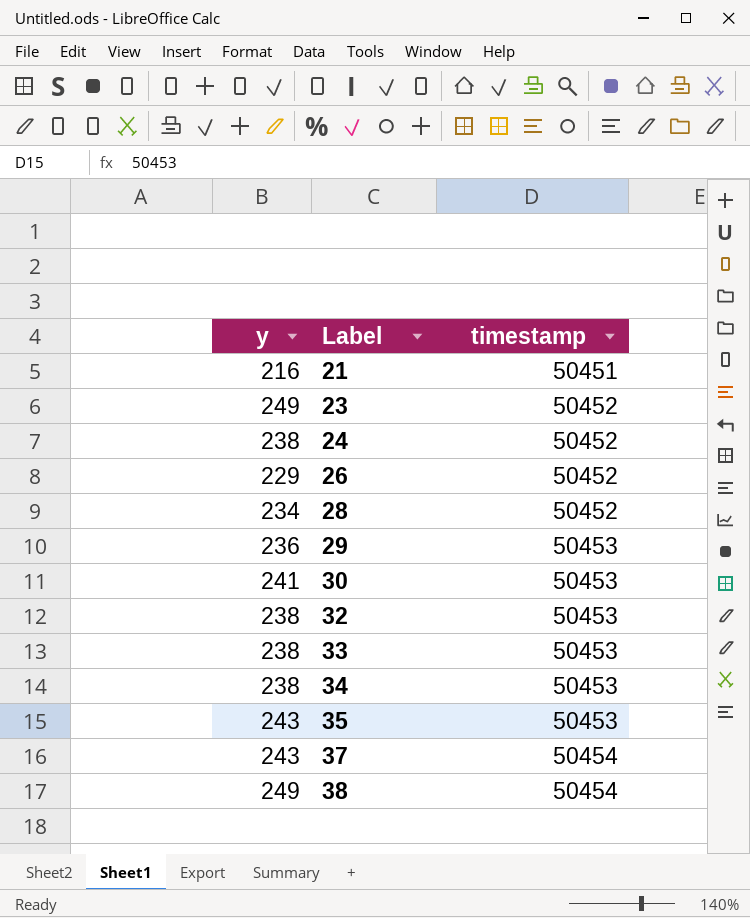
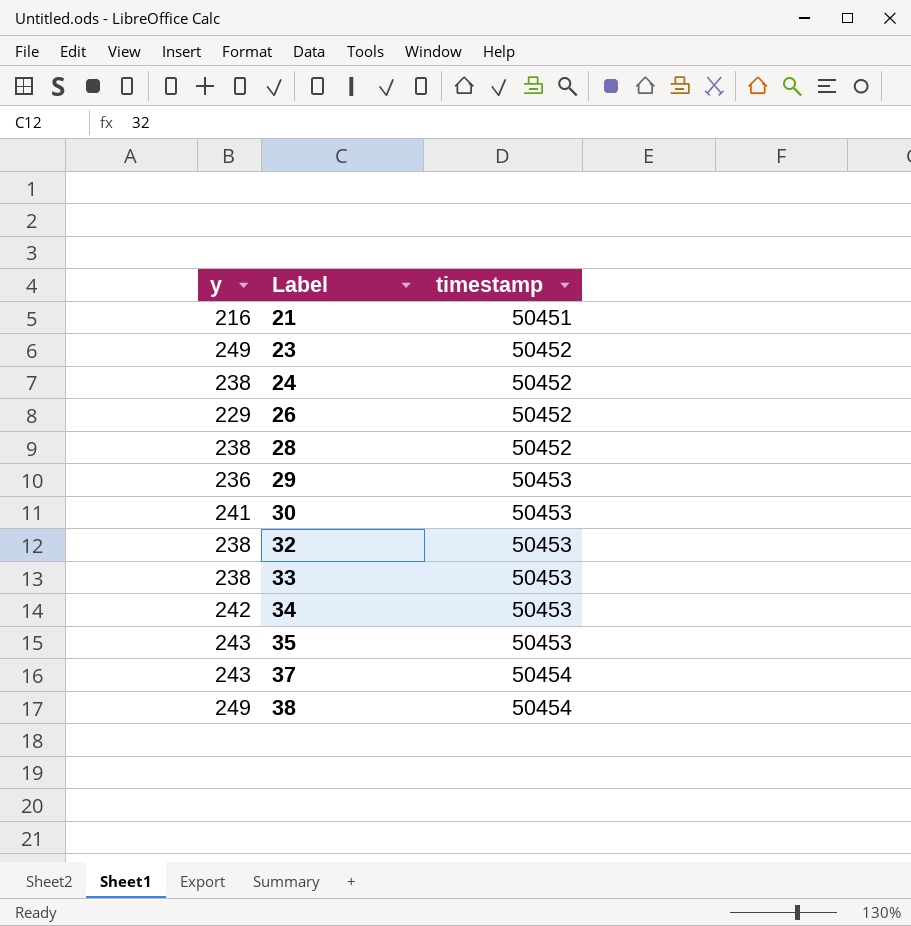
28 | y: 234 -> 238
34 | y: 238 -> 242

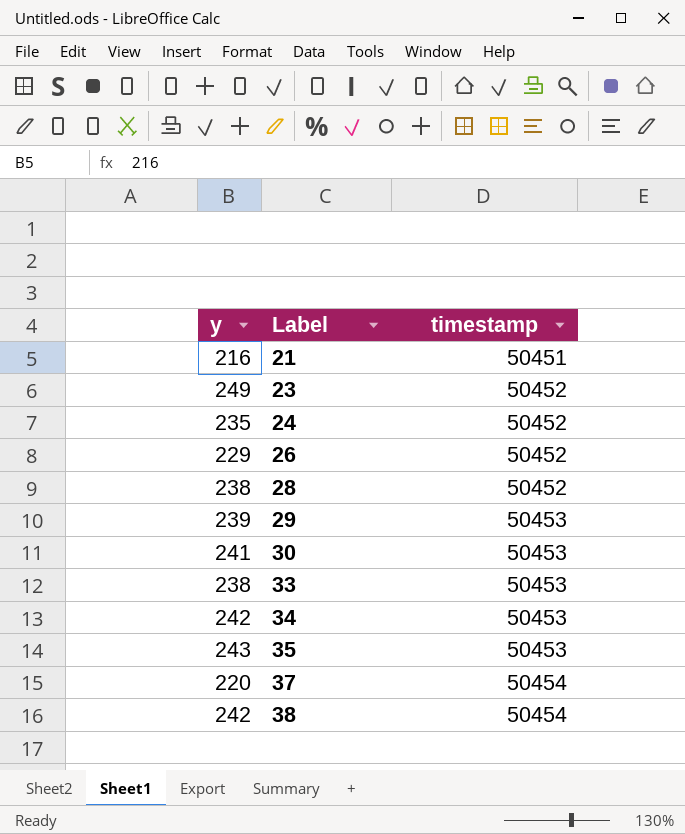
row 32: 238 | 50453 -> none
24 | y: 238 -> 235
29 | y: 236 -> 239
37 | y: 243 -> 220
38 | y: 249 -> 242

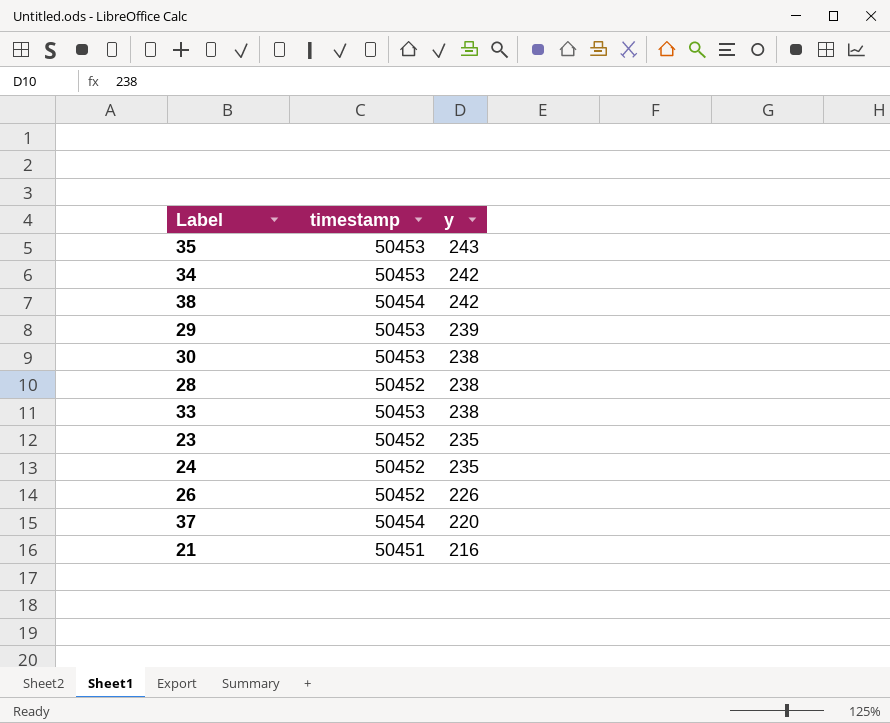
row order: Label ascending -> y descending
column y | position: 1 -> 3
30 | y: 241 -> 238
23 | y: 249 -> 235
26 | y: 229 -> 226

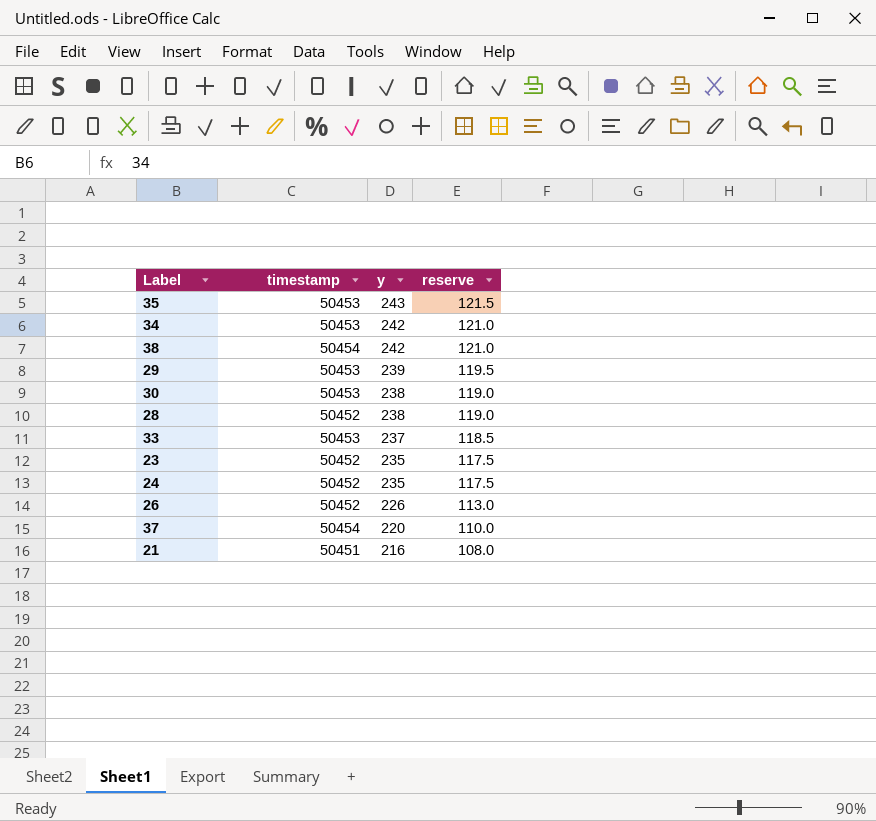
column reserve | formula: none -> [y] * 0.5
33 | y: 238 -> 237

